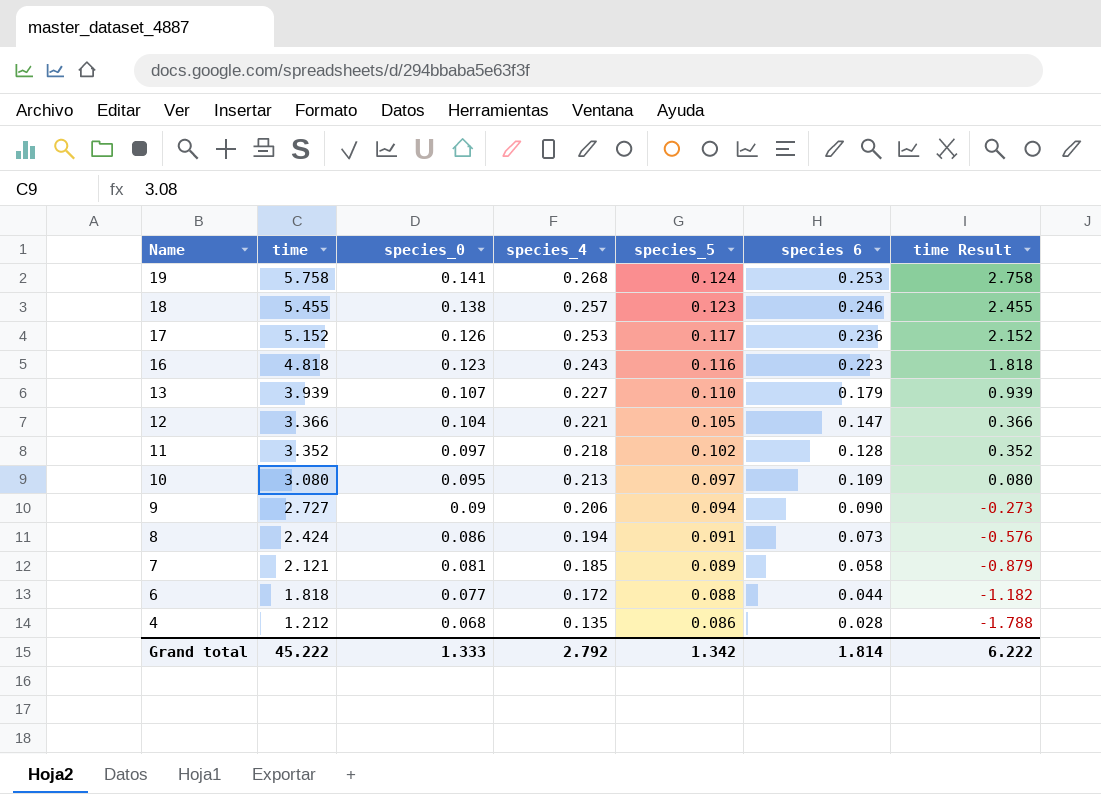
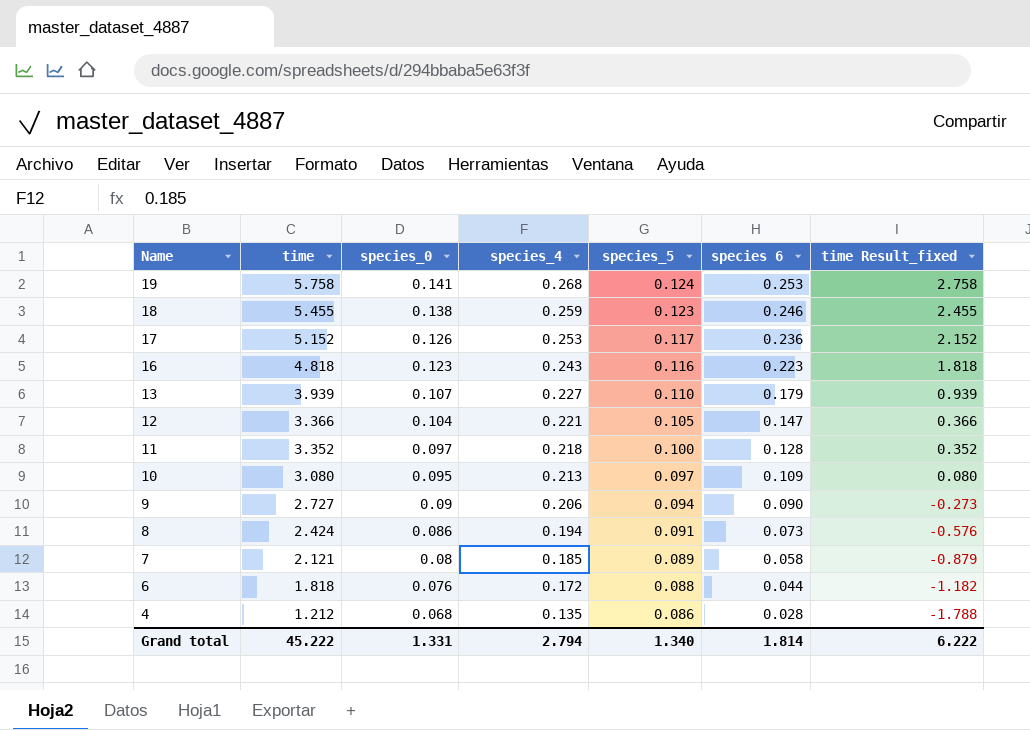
column name: time Result -> time Result_fixed
18 | species_4: 0.257 -> 0.259
11 | species_5: 0.102 -> 0.100
7 | species_0: 0.081 -> 0.08
6 | species_0: 0.077 -> 0.076
Grand total | species_0: 1.333 -> 1.331
Grand total | species_4: 2.792 -> 2.794
Grand total | species_5: 1.342 -> 1.340

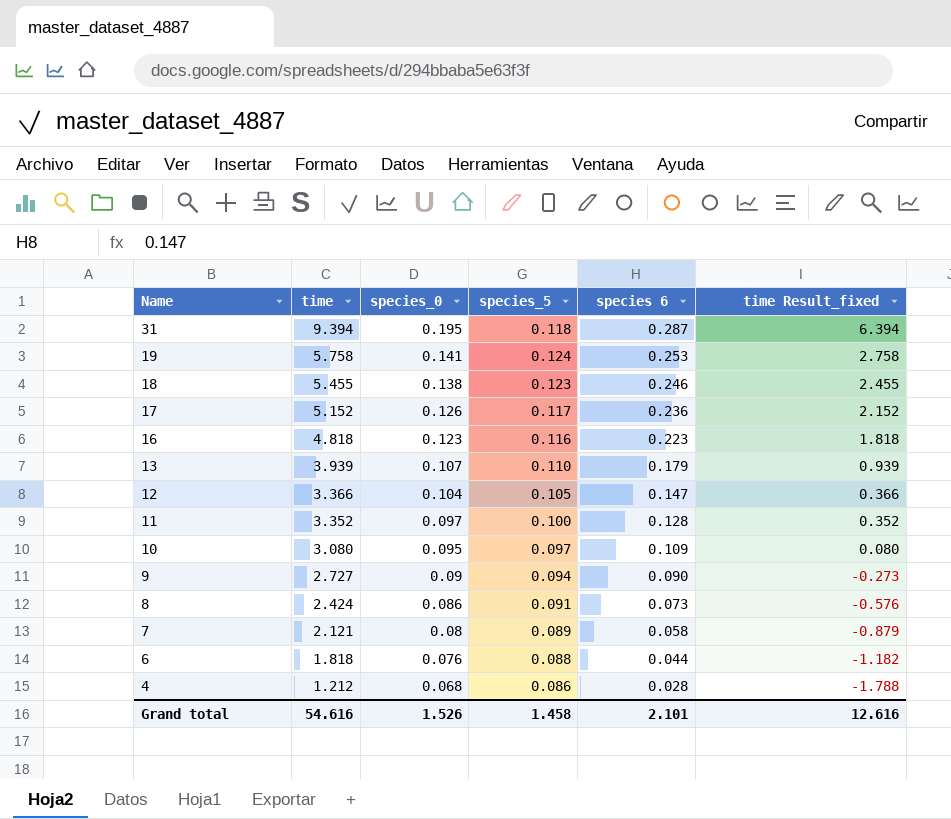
column species_4 | position: 4 -> none
row 31: none -> 9.394 | 0.195 | 0.118 | 0.287 | 6.394
Grand total | time: 45.222 -> 54.616
Grand total | species_0: 1.331 -> 1.526
Grand total | species_5: 1.340 -> 1.458
Grand total | species 6: 1.814 -> 2.101
Grand total | time Result_fixed: 6.222 -> 12.616

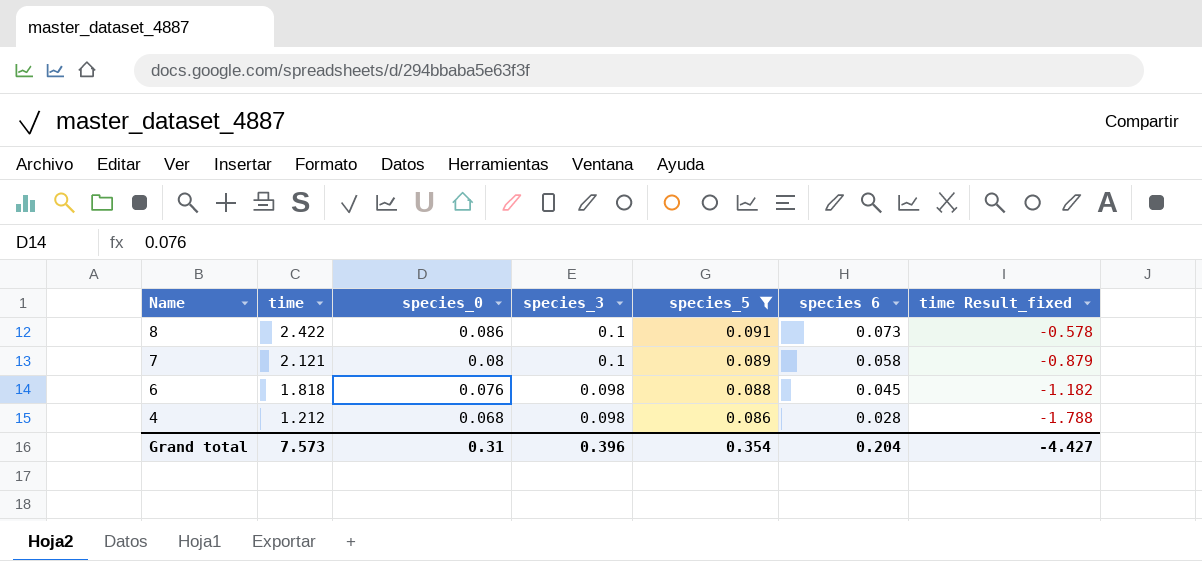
filter: none -> species_5 <= 0.091
column species_3 | position: none -> 4
8 | time: 2.424 -> 2.422
8 | time Result_fixed: -0.576 -> -0.578
6 | species 6: 0.044 -> 0.045
Grand total | time: 54.616 -> 7.573
Grand total | species_0: 1.526 -> 0.31
Grand total | species_5: 1.458 -> 0.354
Grand total | species 6: 2.101 -> 0.204
Grand total | time Result_fixed: 12.616 -> -4.427

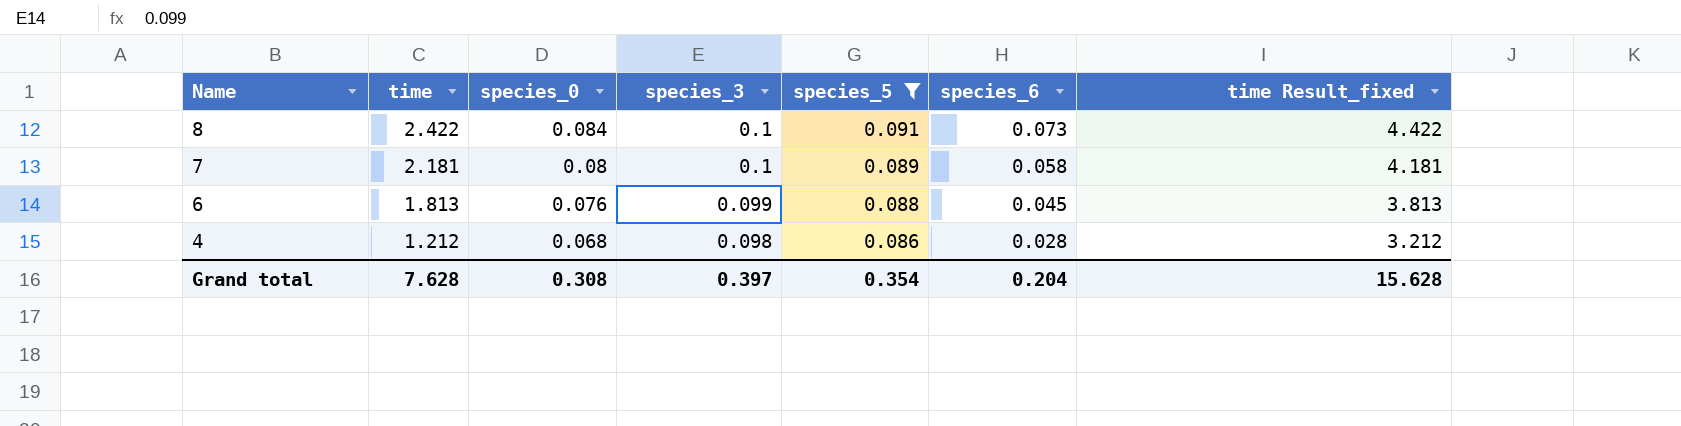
column name: species 6 -> species_6
column time Result_fixed | formula: [time] - 3 -> [time] + 2
8 | species_0: 0.086 -> 0.084
7 | time: 2.121 -> 2.181
6 | time: 1.818 -> 1.813
6 | species_3: 0.098 -> 0.099
Grand total | time: 7.573 -> 7.628
Grand total | species_0: 0.31 -> 0.308
Grand total | species_3: 0.396 -> 0.397
Grand total | time Result_fixed: -4.427 -> 15.628

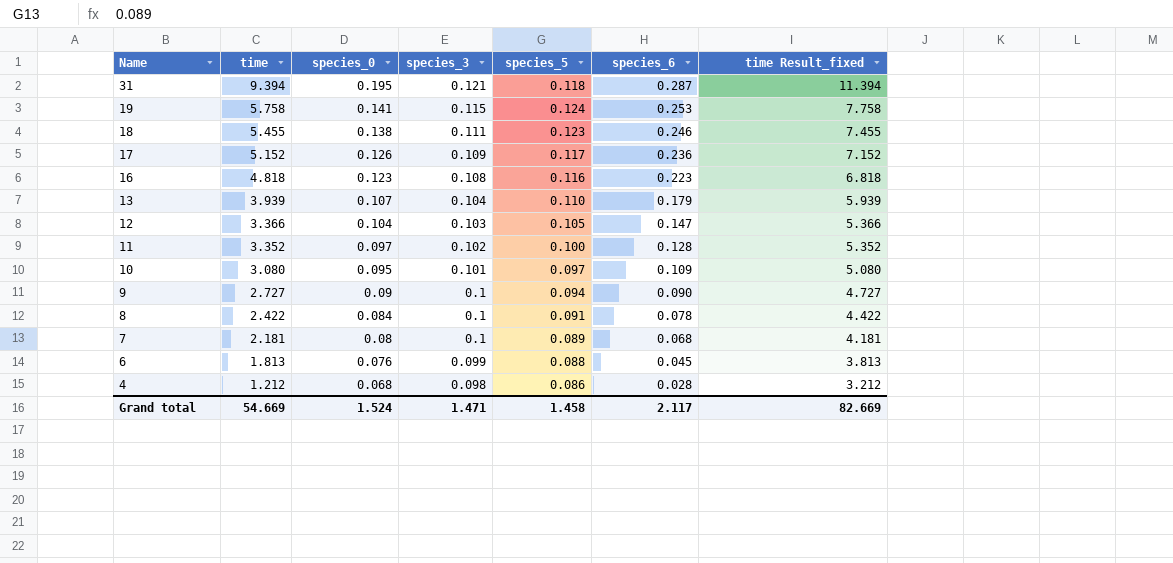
filter: species_5 <= 0.091 -> none
8 | species_6: 0.073 -> 0.078
7 | species_6: 0.058 -> 0.068
Grand total | time: 7.628 -> 54.669
Grand total | species_0: 0.308 -> 1.524
Grand total | species_3: 0.397 -> 1.471
Grand total | species_5: 0.354 -> 1.458
Grand total | species_6: 0.204 -> 2.117
Grand total | time Result_fixed: 15.628 -> 82.669

